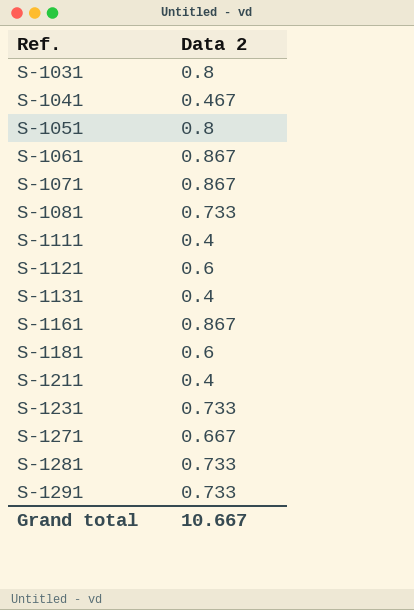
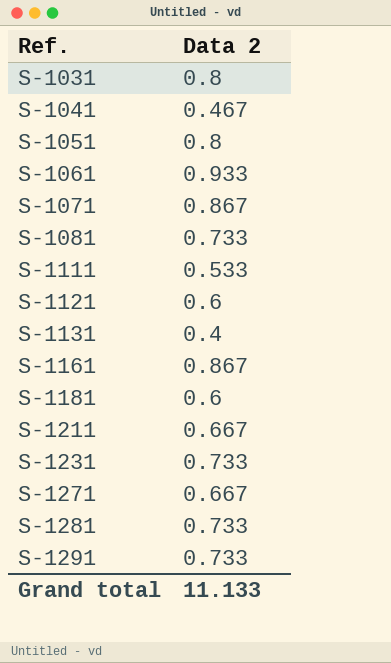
S-1061 | Data 2: 0.867 -> 0.933
S-1111 | Data 2: 0.4 -> 0.533
S-1211 | Data 2: 0.4 -> 0.667
Grand total | Data 2: 10.667 -> 11.133

